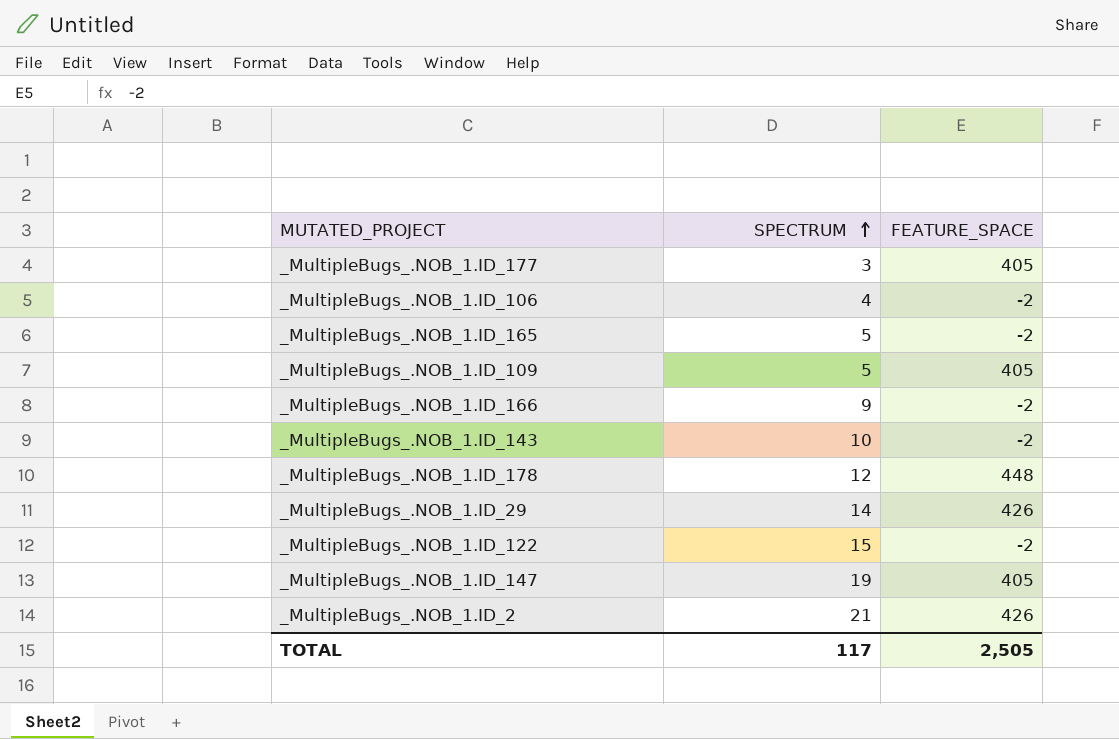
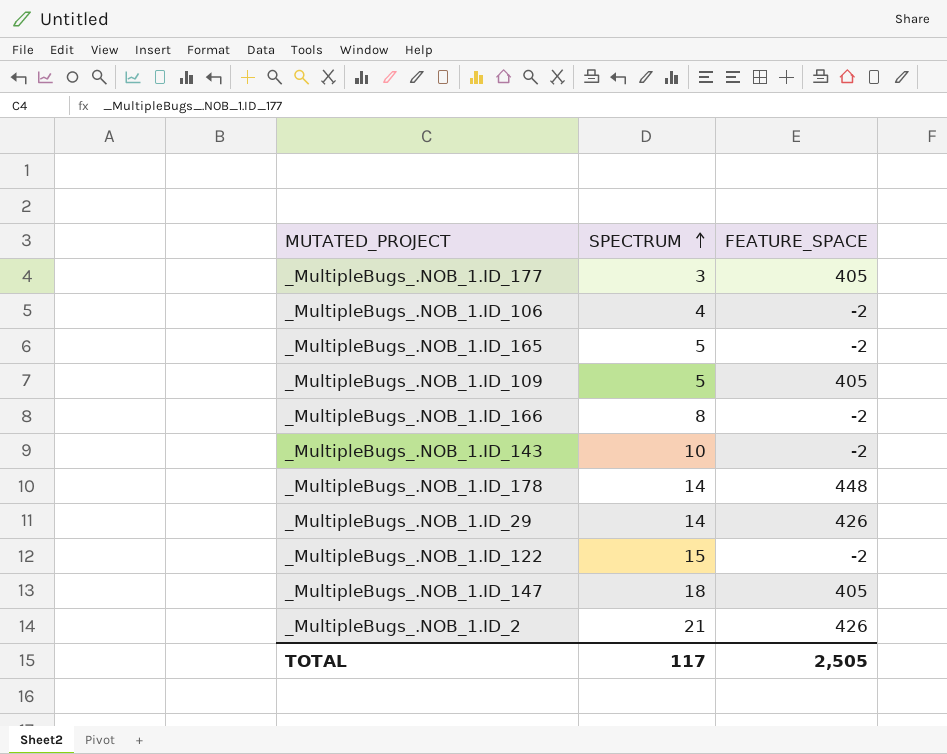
_MultipleBugs_.NOB_1.ID_166 | SPECTRUM: 9 -> 8
_MultipleBugs_.NOB_1.ID_178 | SPECTRUM: 12 -> 14
_MultipleBugs_.NOB_1.ID_147 | SPECTRUM: 19 -> 18

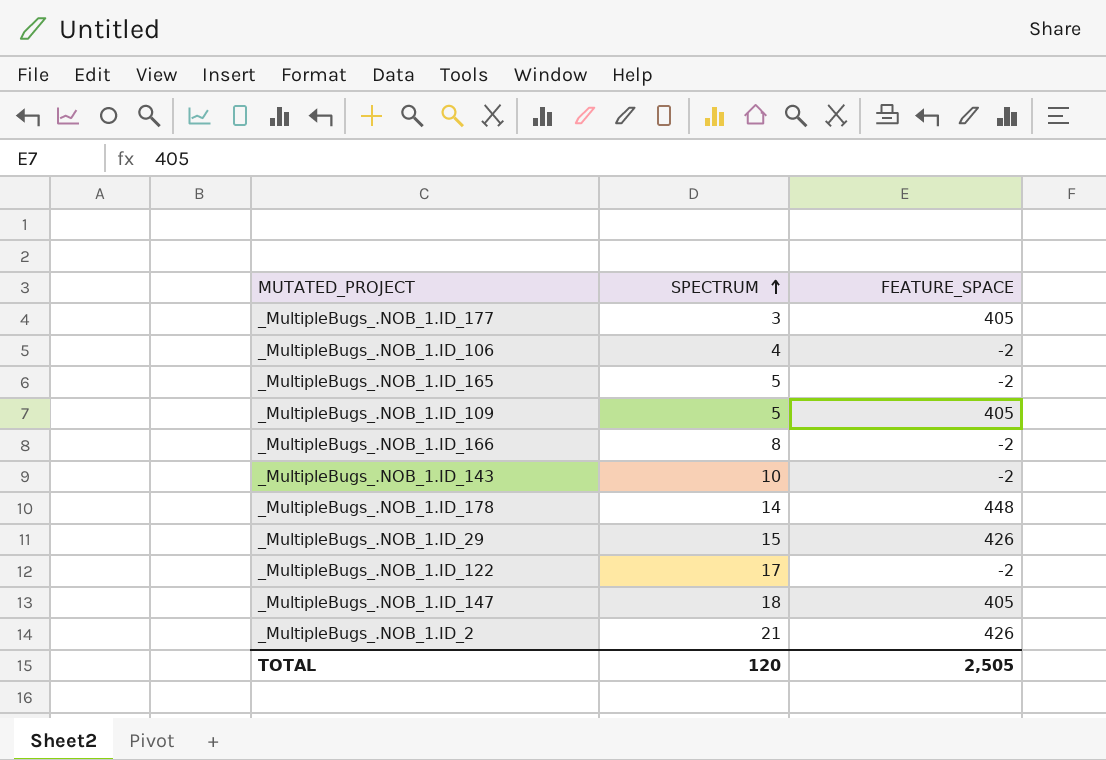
_MultipleBugs_.NOB_1.ID_29 | SPECTRUM: 14 -> 15
_MultipleBugs_.NOB_1.ID_122 | SPECTRUM: 15 -> 17
TOTAL | SPECTRUM: 117 -> 120

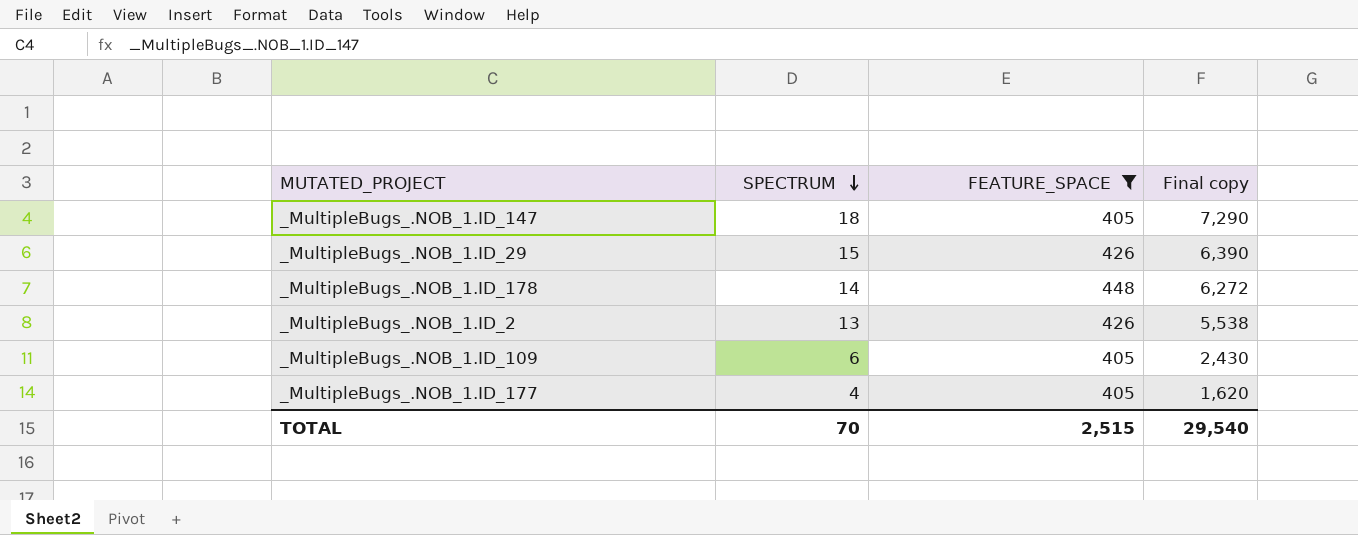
filter: none -> FEATURE_SPACE != -2
row order: SPECTRUM ascending -> SPECTRUM descending
column Final copy | formula: none -> [SPECTRUM] * [FEATURE_SPACE]
_MultipleBugs_.NOB_1.ID_2 | SPECTRUM: 21 -> 13
_MultipleBugs_.NOB_1.ID_109 | SPECTRUM: 5 -> 6
_MultipleBugs_.NOB_1.ID_177 | SPECTRUM: 3 -> 4
TOTAL | SPECTRUM: 120 -> 70
TOTAL | FEATURE_SPACE: 2,505 -> 2,515

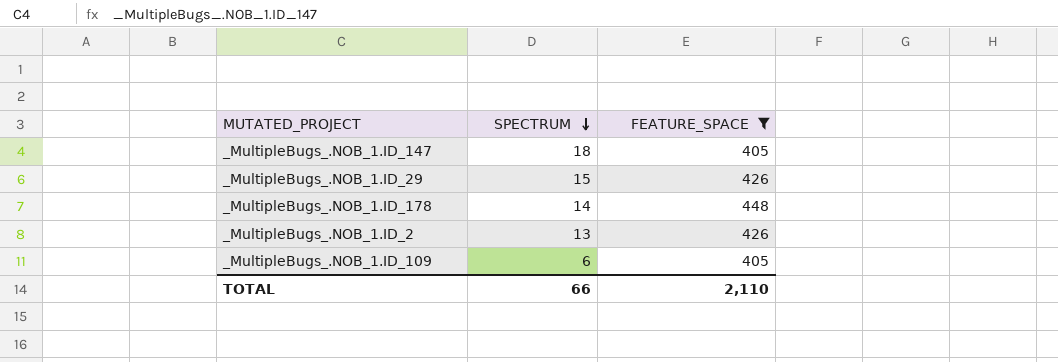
column Final copy | formula: [SPECTRUM] * [FEATURE_SPACE] -> none
row _MultipleBugs_.NOB_1.ID_177: 4 | 405 | 1,620 -> none
TOTAL | SPECTRUM: 70 -> 66
TOTAL | FEATURE_SPACE: 2,515 -> 2,110

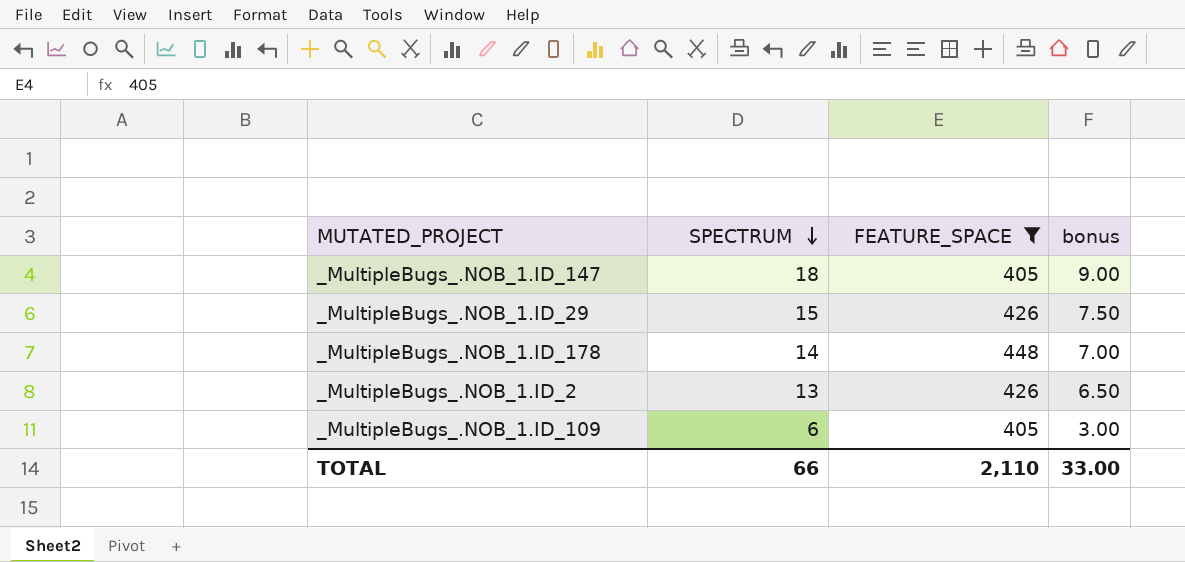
column bonus | formula: none -> [SPECTRUM] * 0.5

